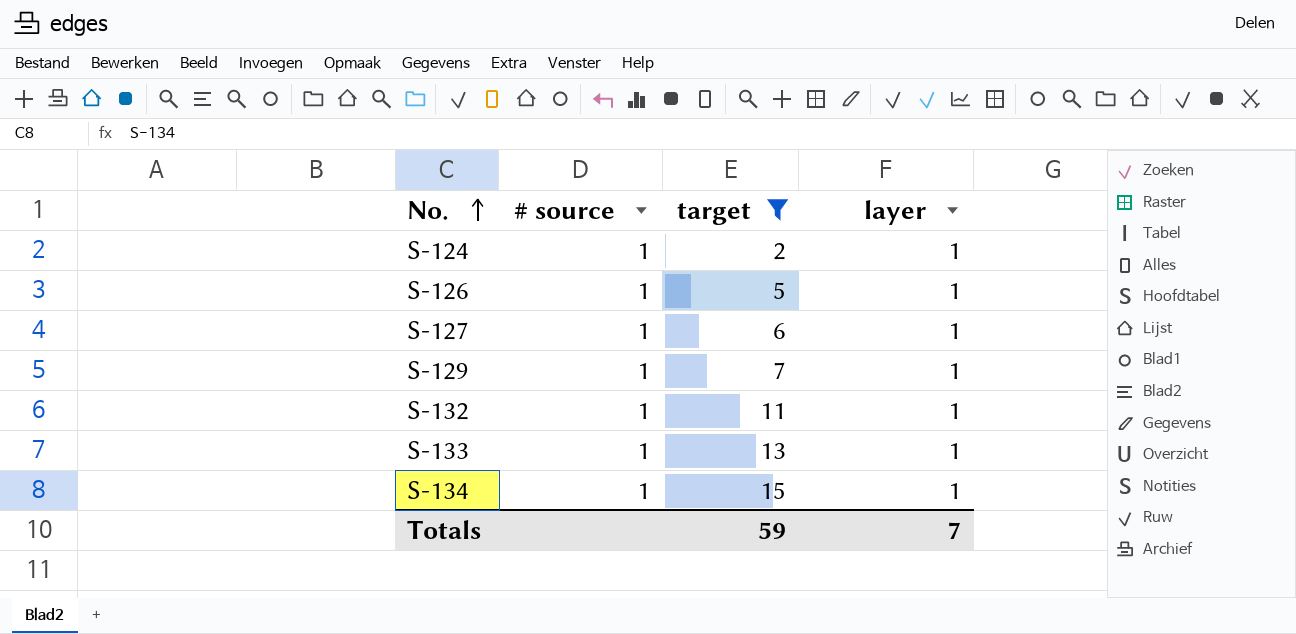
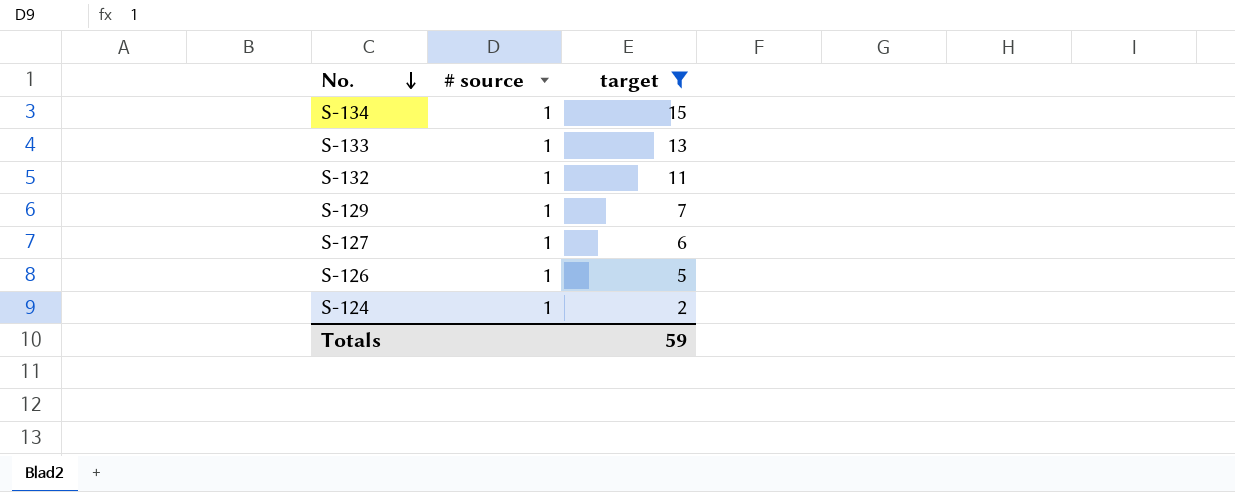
row order: No. ascending -> No. descending
column layer | position: 4 -> none

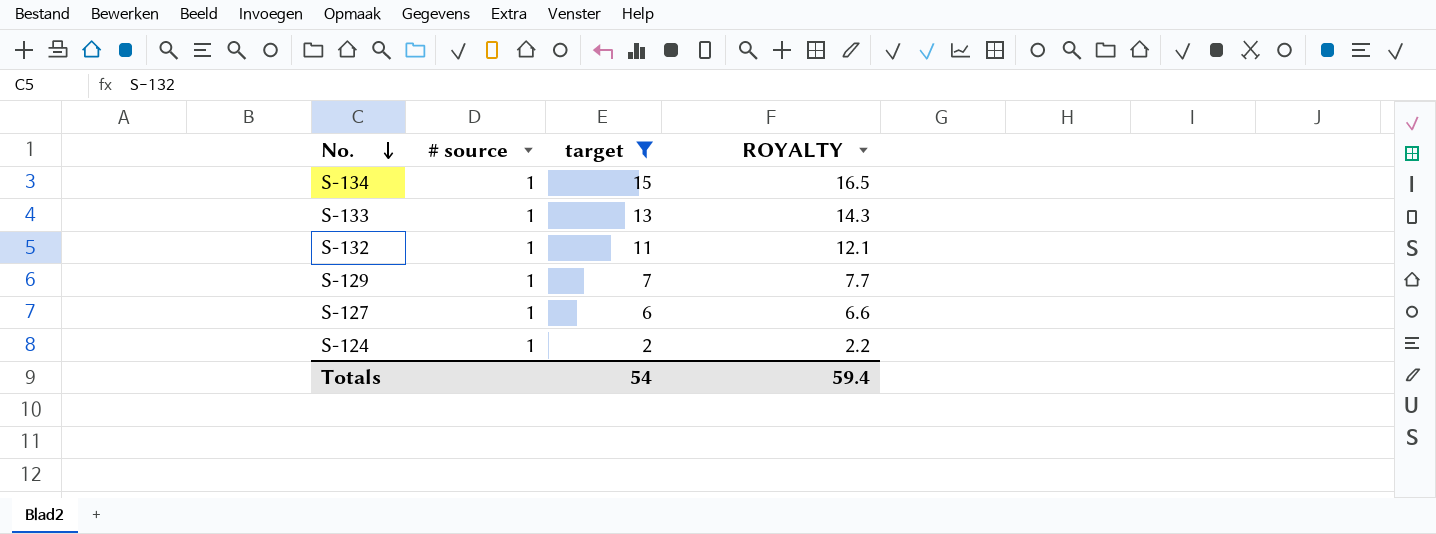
column ROYALTY | formula: none -> [target] * 1.1
row S-126: 1 | 5 -> none
Totals | target: 59 -> 54

